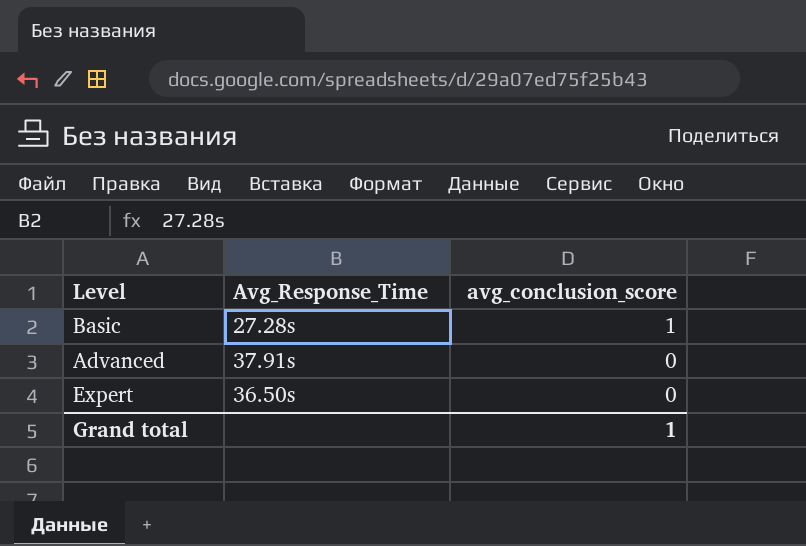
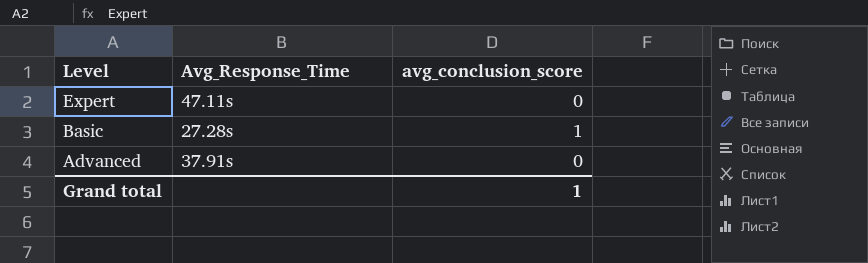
row order: avg_conclusion_score descending -> Level descending
Expert | Avg_Response_Time: 36.50s -> 47.11s

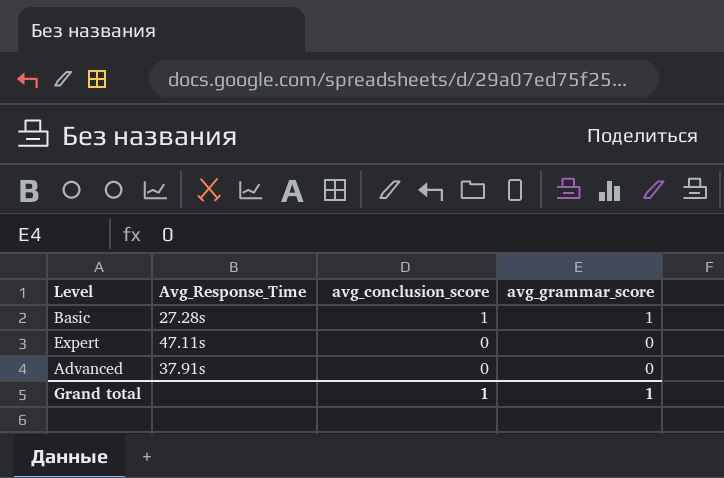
row order: Level descending -> avg_conclusion_score descending
column avg_grammar_score | position: none -> 4

